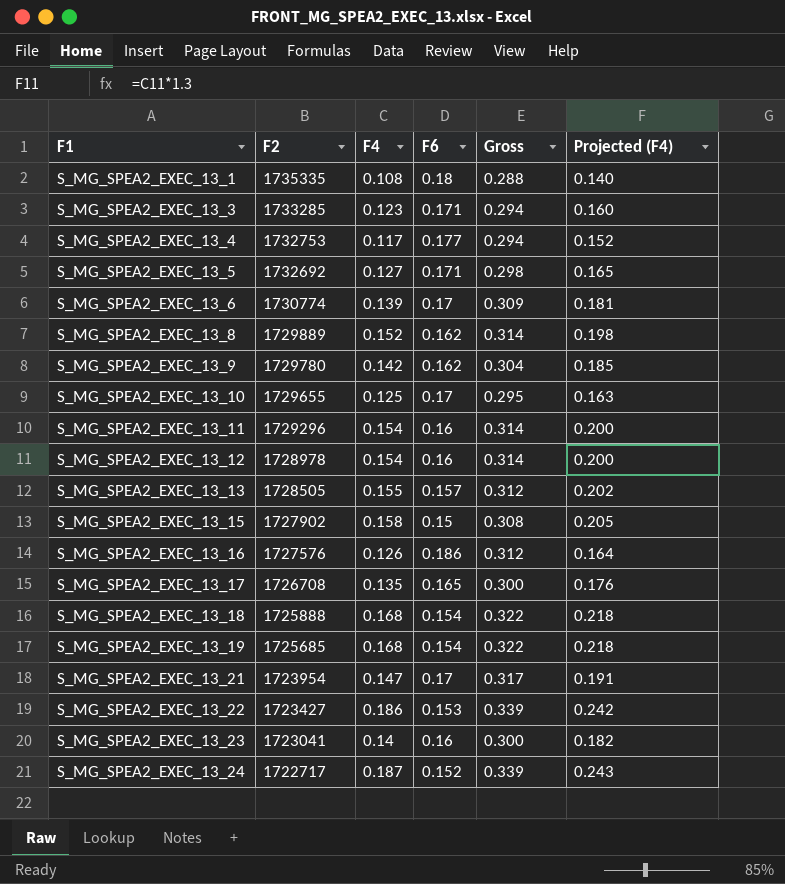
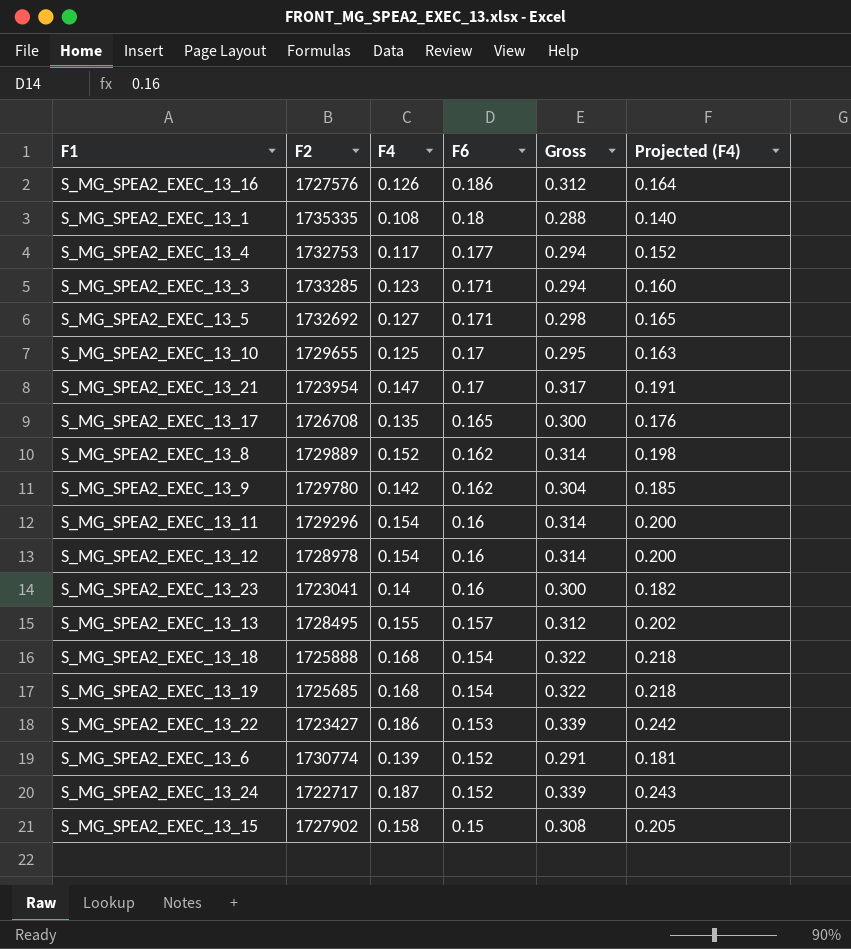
row order: F1 ascending -> F6 descending
S_MG_SPEA2_EXEC_13_13 | F2: 1728505 -> 1728495
S_MG_SPEA2_EXEC_13_6 | F6: 0.17 -> 0.152
S_MG_SPEA2_EXEC_13_6 | Gross: 0.309 -> 0.291

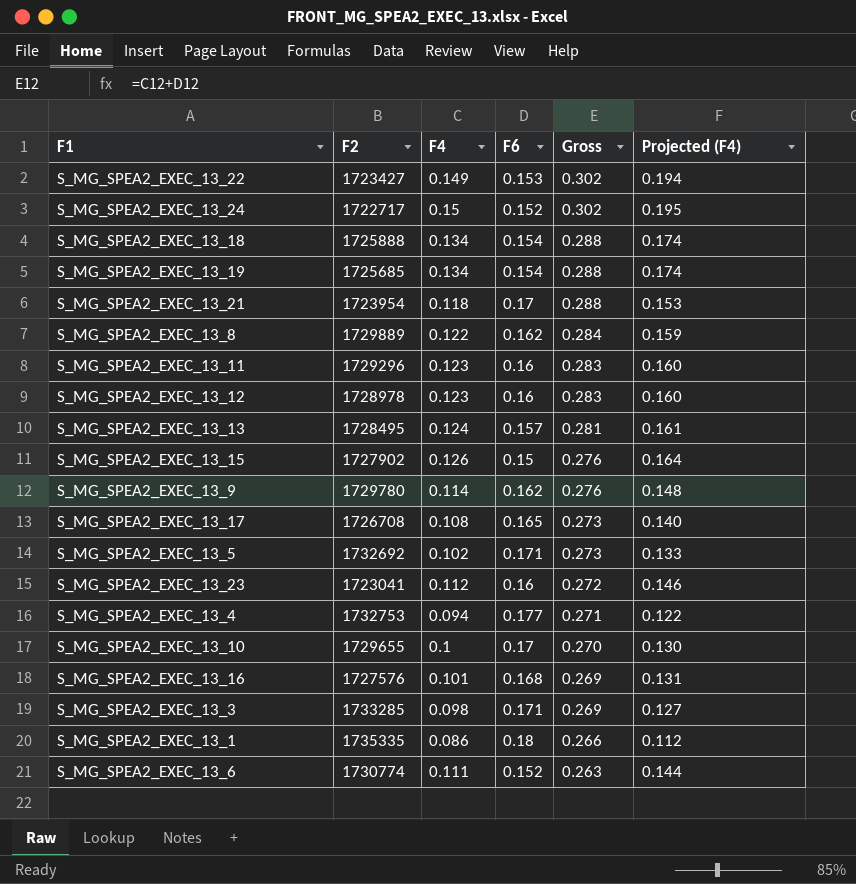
row order: F6 descending -> Gross descending
S_MG_SPEA2_EXEC_13_22 | F4: 0.186 -> 0.149
S_MG_SPEA2_EXEC_13_22 | Gross: 0.339 -> 0.302
S_MG_SPEA2_EXEC_13_22 | Projected (F4): 0.242 -> 0.194
S_MG_SPEA2_EXEC_13_24 | F4: 0.187 -> 0.15
S_MG_SPEA2_EXEC_13_24 | Gross: 0.339 -> 0.302
S_MG_SPEA2_EXEC_13_24 | Projected (F4): 0.243 -> 0.195
S_MG_SPEA2_EXEC_13_18 | F4: 0.168 -> 0.134
S_MG_SPEA2_EXEC_13_18 | Gross: 0.322 -> 0.288
S_MG_SPEA2_EXEC_13_18 | Projected (F4): 0.218 -> 0.174
S_MG_SPEA2_EXEC_13_19 | F4: 0.168 -> 0.134
S_MG_SPEA2_EXEC_13_19 | Gross: 0.322 -> 0.288
S_MG_SPEA2_EXEC_13_19 | Projected (F4): 0.218 -> 0.174
S_MG_SPEA2_EXEC_13_21 | F4: 0.147 -> 0.118
S_MG_SPEA2_EXEC_13_21 | Gross: 0.317 -> 0.288
S_MG_SPEA2_EXEC_13_21 | Projected (F4): 0.191 -> 0.153
S_MG_SPEA2_EXEC_13_8 | F4: 0.152 -> 0.122
S_MG_SPEA2_EXEC_13_8 | Gross: 0.314 -> 0.284
S_MG_SPEA2_EXEC_13_8 | Projected (F4): 0.198 -> 0.159
S_MG_SPEA2_EXEC_13_11 | F4: 0.154 -> 0.123
S_MG_SPEA2_EXEC_13_11 | Gross: 0.314 -> 0.283
S_MG_SPEA2_EXEC_13_11 | Projected (F4): 0.200 -> 0.160
S_MG_SPEA2_EXEC_13_12 | F4: 0.154 -> 0.123
S_MG_SPEA2_EXEC_13_12 | Gross: 0.314 -> 0.283
S_MG_SPEA2_EXEC_13_12 | Projected (F4): 0.200 -> 0.160
S_MG_SPEA2_EXEC_13_13 | F4: 0.155 -> 0.124
S_MG_SPEA2_EXEC_13_13 | Gross: 0.312 -> 0.281
S_MG_SPEA2_EXEC_13_13 | Projected (F4): 0.202 -> 0.161
S_MG_SPEA2_EXEC_13_15 | F4: 0.158 -> 0.126
S_MG_SPEA2_EXEC_13_15 | Gross: 0.308 -> 0.276
S_MG_SPEA2_EXEC_13_15 | Projected (F4): 0.205 -> 0.164
S_MG_SPEA2_EXEC_13_9 | F4: 0.142 -> 0.114
S_MG_SPEA2_EXEC_13_9 | Gross: 0.304 -> 0.276
S_MG_SPEA2_EXEC_13_9 | Projected (F4): 0.185 -> 0.148
S_MG_SPEA2_EXEC_13_17 | F4: 0.135 -> 0.108
S_MG_SPEA2_EXEC_13_17 | Gross: 0.300 -> 0.273
S_MG_SPEA2_EXEC_13_17 | Projected (F4): 0.176 -> 0.140
S_MG_SPEA2_EXEC_13_5 | F4: 0.127 -> 0.102
S_MG_SPEA2_EXEC_13_5 | Gross: 0.298 -> 0.273
S_MG_SPEA2_EXEC_13_5 | Projected (F4): 0.165 -> 0.133
S_MG_SPEA2_EXEC_13_23 | F4: 0.14 -> 0.112
S_MG_SPEA2_EXEC_13_23 | Gross: 0.300 -> 0.272
S_MG_SPEA2_EXEC_13_23 | Projected (F4): 0.182 -> 0.146
S_MG_SPEA2_EXEC_13_4 | F4: 0.117 -> 0.094
S_MG_SPEA2_EXEC_13_4 | Gross: 0.294 -> 0.271
S_MG_SPEA2_EXEC_13_4 | Projected (F4): 0.152 -> 0.122
S_MG_SPEA2_EXEC_13_10 | F4: 0.125 -> 0.1
S_MG_SPEA2_EXEC_13_10 | Gross: 0.295 -> 0.270
S_MG_SPEA2_EXEC_13_10 | Projected (F4): 0.163 -> 0.130
S_MG_SPEA2_EXEC_13_16 | F4: 0.126 -> 0.101
S_MG_SPEA2_EXEC_13_16 | F6: 0.186 -> 0.168
S_MG_SPEA2_EXEC_13_16 | Gross: 0.312 -> 0.269
S_MG_SPEA2_EXEC_13_16 | Projected (F4): 0.164 -> 0.131
S_MG_SPEA2_EXEC_13_3 | F4: 0.123 -> 0.098
S_MG_SPEA2_EXEC_13_3 | Gross: 0.294 -> 0.269
S_MG_SPEA2_EXEC_13_3 | Projected (F4): 0.160 -> 0.127
S_MG_SPEA2_EXEC_13_1 | F4: 0.108 -> 0.086
S_MG_SPEA2_EXEC_13_1 | Gross: 0.288 -> 0.266
S_MG_SPEA2_EXEC_13_1 | Projected (F4): 0.140 -> 0.112
S_MG_SPEA2_EXEC_13_6 | F4: 0.139 -> 0.111
S_MG_SPEA2_EXEC_13_6 | Gross: 0.291 -> 0.263
S_MG_SPEA2_EXEC_13_6 | Projected (F4): 0.181 -> 0.144

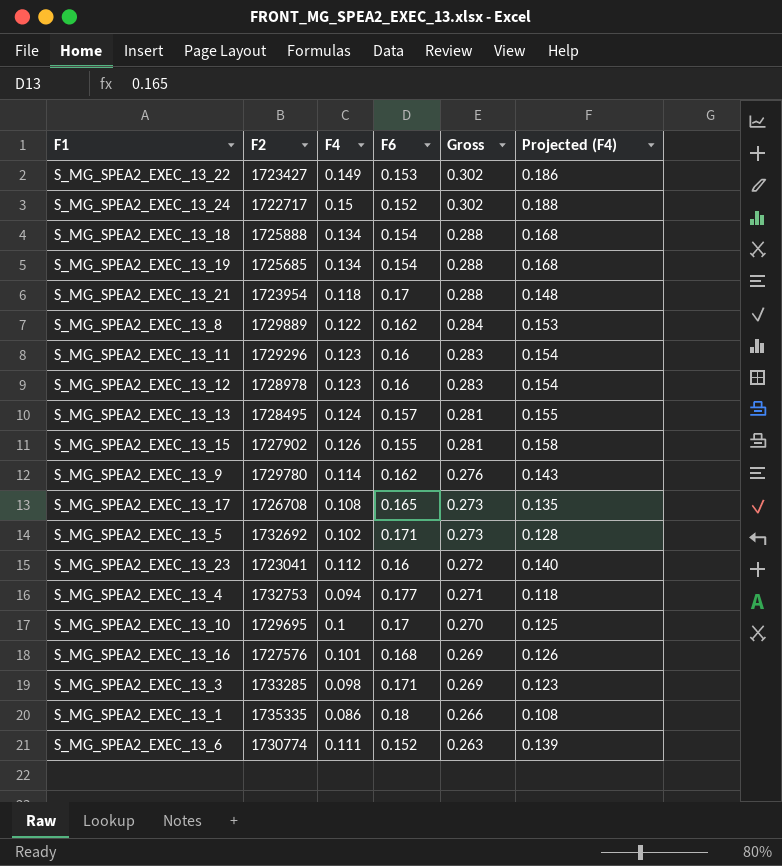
column Projected (F4) | formula: [F4] * 1.3 -> [F4] * 1.25
S_MG_SPEA2_EXEC_13_15 | F6: 0.15 -> 0.155
S_MG_SPEA2_EXEC_13_15 | Gross: 0.276 -> 0.281
S_MG_SPEA2_EXEC_13_10 | F2: 1729655 -> 1729695

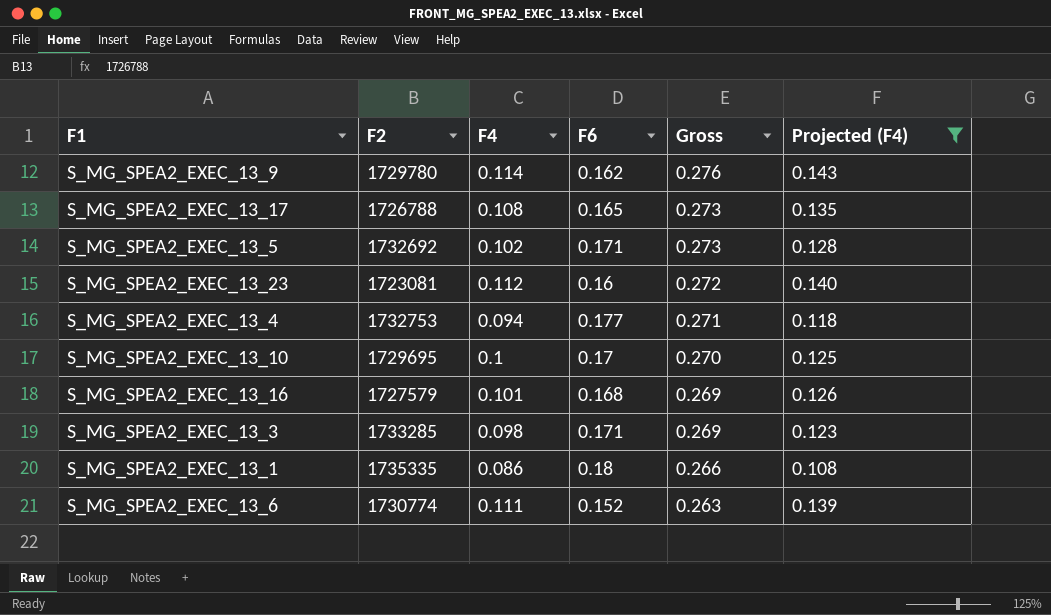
filter: none -> Projected (F4) <= 0.143
S_MG_SPEA2_EXEC_13_17 | F2: 1726708 -> 1726788
S_MG_SPEA2_EXEC_13_23 | F2: 1723041 -> 1723081
S_MG_SPEA2_EXEC_13_16 | F2: 1727576 -> 1727579

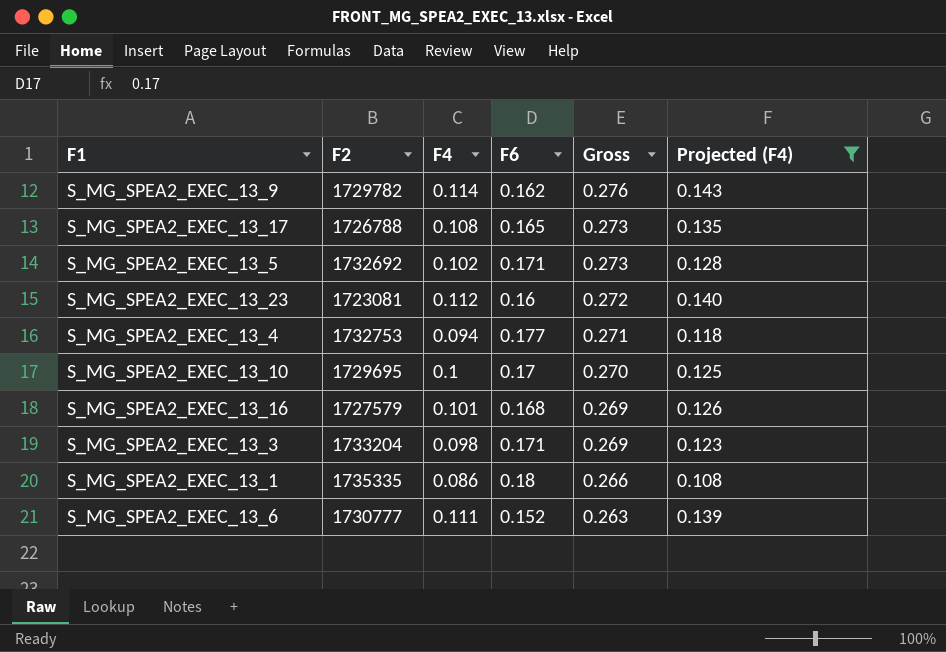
S_MG_SPEA2_EXEC_13_9 | F2: 1729780 -> 1729782
S_MG_SPEA2_EXEC_13_3 | F2: 1733285 -> 1733204
S_MG_SPEA2_EXEC_13_6 | F2: 1730774 -> 1730777

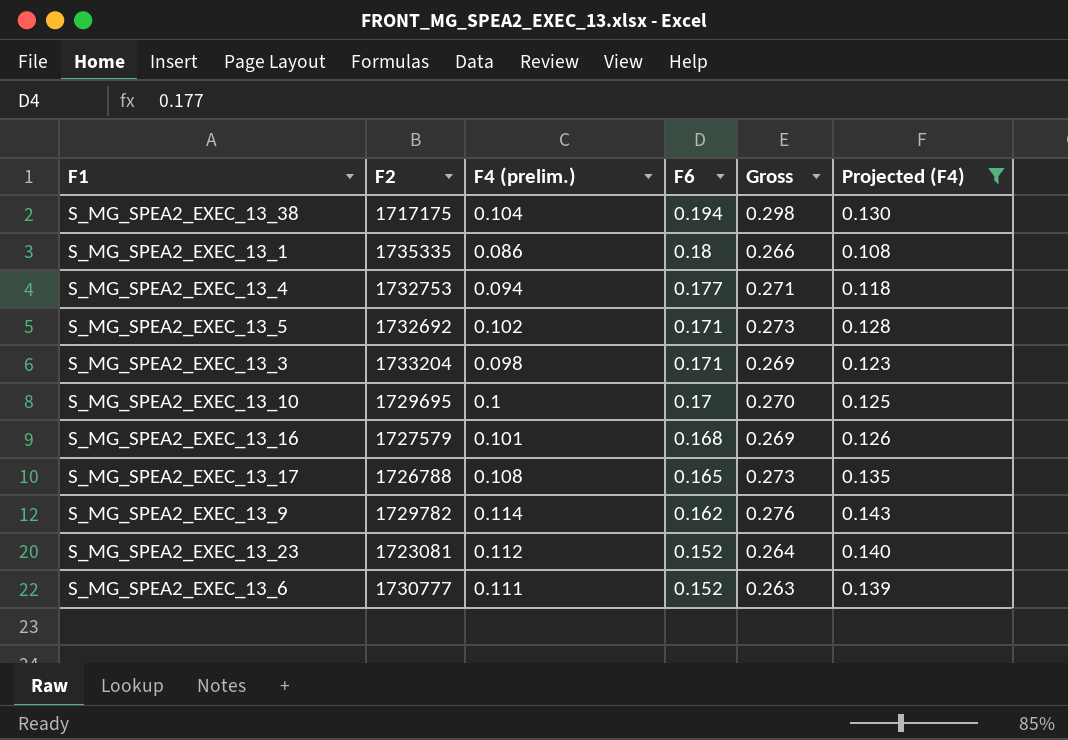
row order: Gross descending -> F6 descending
column name: F4 -> F4 (prelim.)
row S_MG_SPEA2_EXEC_13_38: none -> 1717175 | 0.104 | 0.194 | 0.298 | 0.130
S_MG_SPEA2_EXEC_13_23 | F6: 0.16 -> 0.152
S_MG_SPEA2_EXEC_13_23 | Gross: 0.272 -> 0.264

